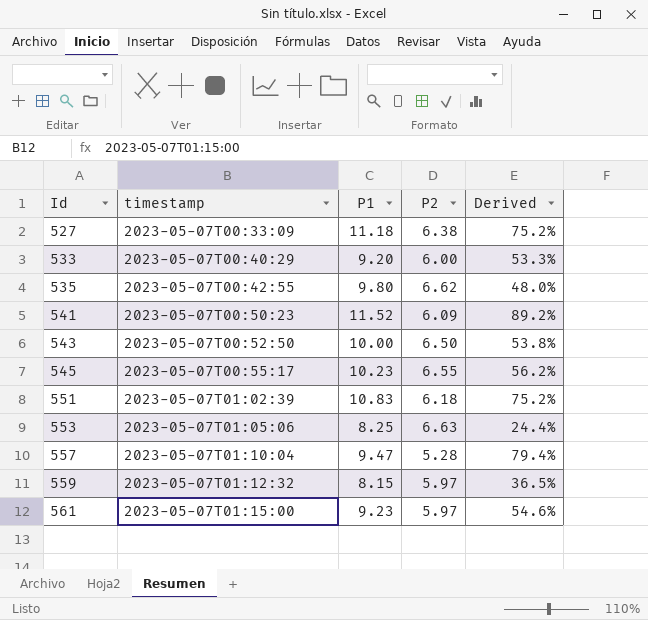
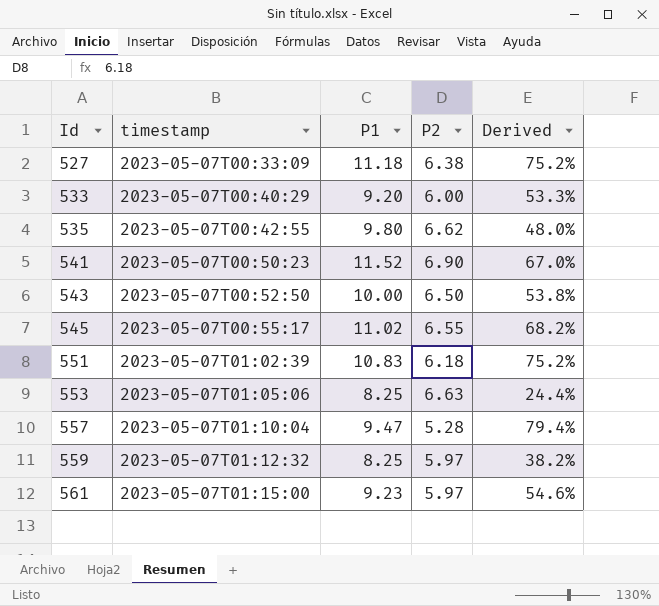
541 | P2: 6.09 -> 6.90
541 | Derived: 89.2% -> 67.0%
545 | P1: 10.23 -> 11.02
545 | Derived: 56.2% -> 68.2%
559 | P1: 8.15 -> 8.25
559 | Derived: 36.5% -> 38.2%

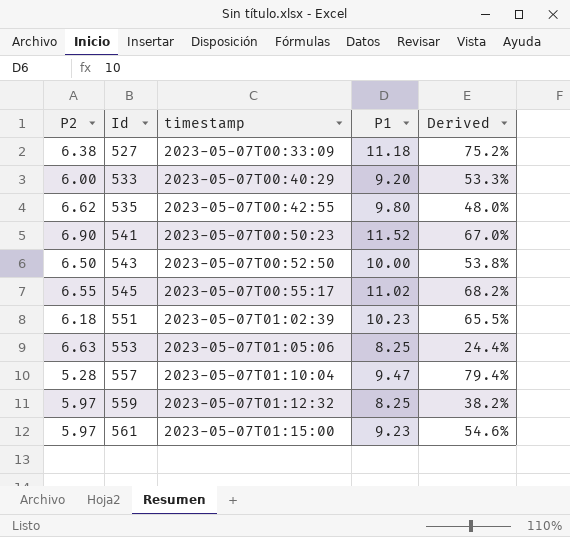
column P2 | position: 4 -> 1
551 | P1: 10.83 -> 10.23
551 | Derived: 75.2% -> 65.5%

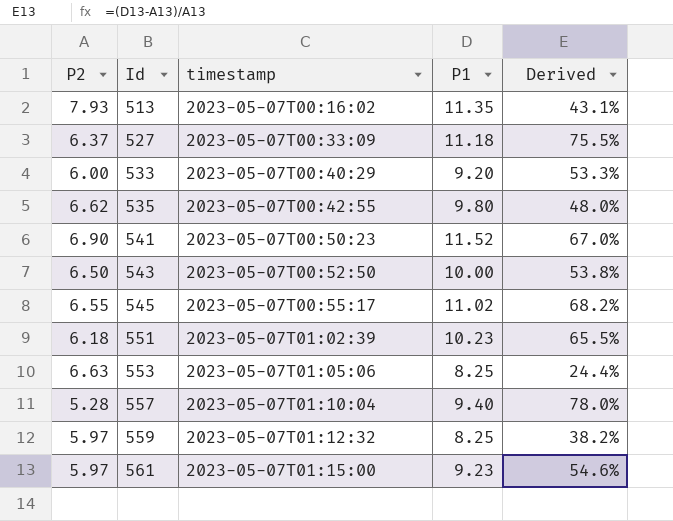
row 513: none -> 7.93 | 2023-05-07T00:16:02 | 11.35 | 43.1%
527 | P2: 6.38 -> 6.37
527 | Derived: 75.2% -> 75.5%
557 | P1: 9.47 -> 9.40
557 | Derived: 79.4% -> 78.0%

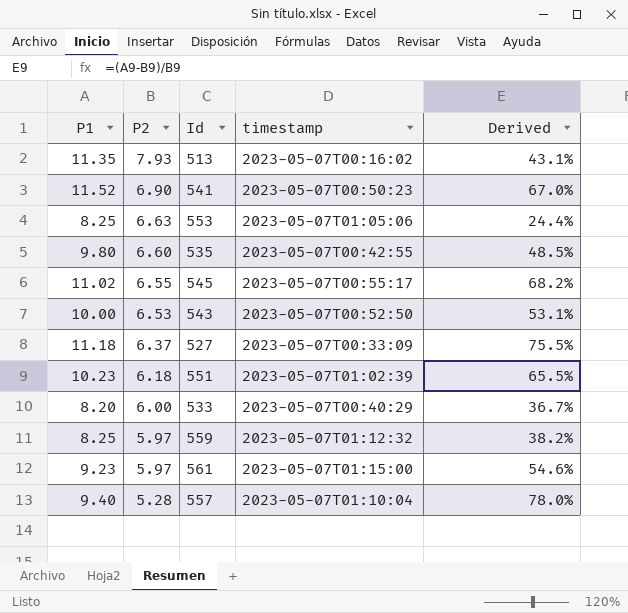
row order: Id ascending -> P2 descending
column P1 | position: 4 -> 1
535 | P2: 6.62 -> 6.60
535 | Derived: 48.0% -> 48.5%
543 | P2: 6.50 -> 6.53
543 | Derived: 53.8% -> 53.1%
533 | P1: 9.20 -> 8.20
533 | Derived: 53.3% -> 36.7%

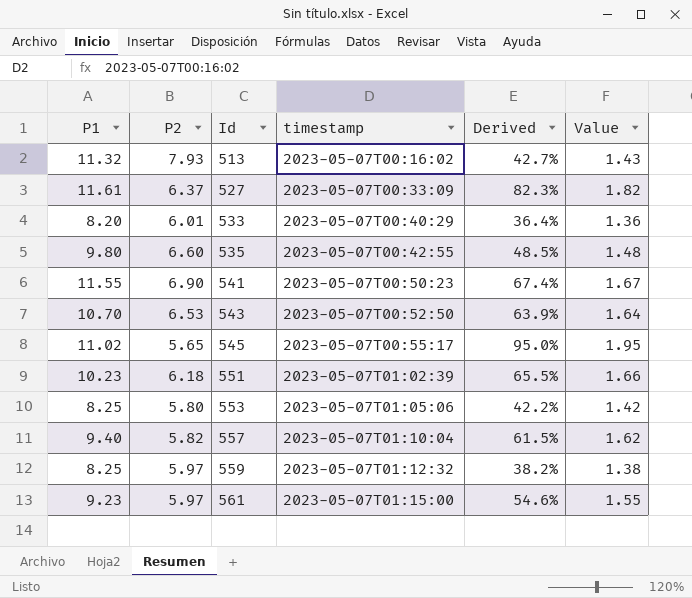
row order: P2 descending -> Id ascending
column Value | formula: none -> [P1] / [P2]
513 | P1: 11.35 -> 11.32
513 | Derived: 43.1% -> 42.7%
527 | P1: 11.18 -> 11.61
527 | Derived: 75.5% -> 82.3%
533 | P2: 6.00 -> 6.01
533 | Derived: 36.7% -> 36.4%
541 | P1: 11.52 -> 11.55
541 | Derived: 67.0% -> 67.4%
543 | P1: 10.00 -> 10.70
543 | Derived: 53.1% -> 63.9%
545 | P2: 6.55 -> 5.65
545 | Derived: 68.2% -> 95.0%
553 | P2: 6.63 -> 5.80
553 | Derived: 24.4% -> 42.2%
557 | P2: 5.28 -> 5.82
557 | Derived: 78.0% -> 61.5%

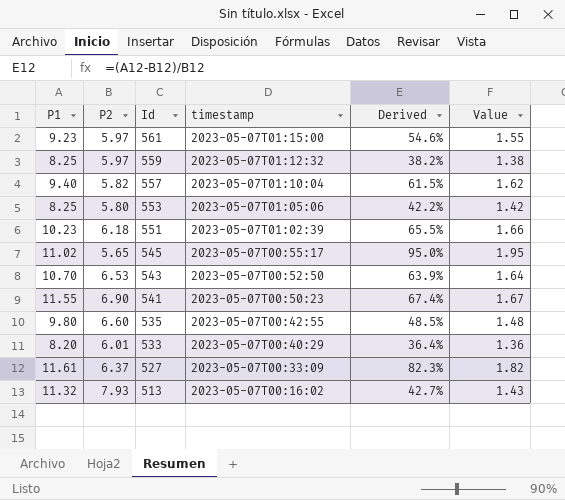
row order: Id ascending -> Id descending

